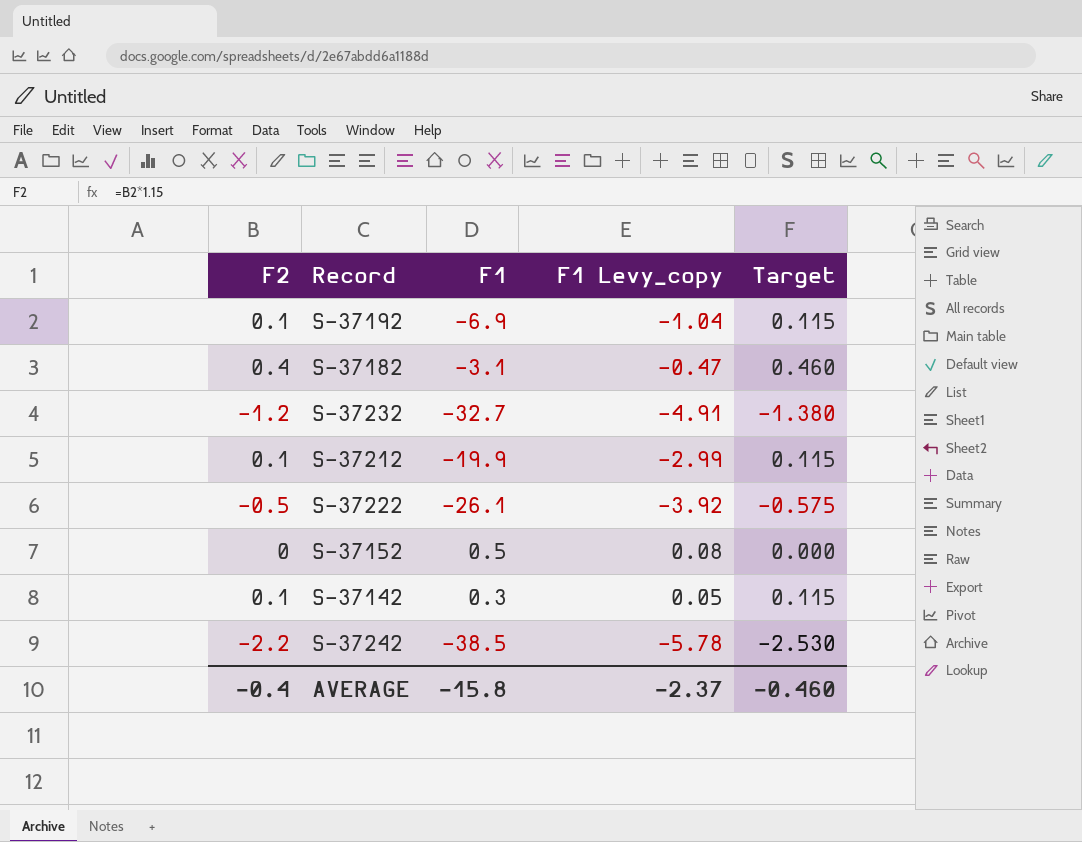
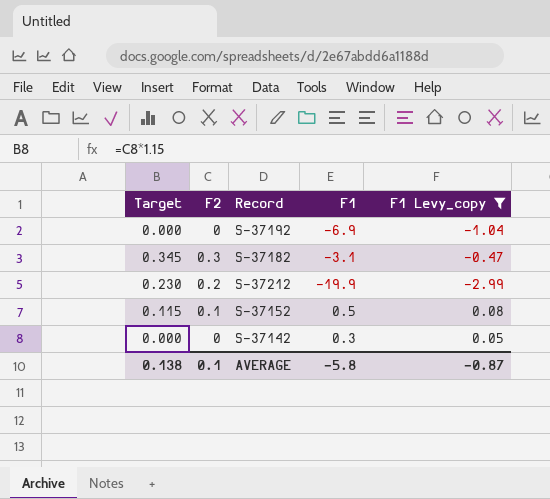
filter: none -> F1 Levy_copy >= -2.99
column Target | position: 5 -> 1
S-37192 | Target: 0.115 -> 0.000
S-37192 | F2: 0.1 -> 0
S-37182 | Target: 0.460 -> 0.345
S-37182 | F2: 0.4 -> 0.3
S-37212 | Target: 0.115 -> 0.230
S-37212 | F2: 0.1 -> 0.2
S-37152 | Target: 0.000 -> 0.115
S-37152 | F2: 0 -> 0.1
S-37142 | Target: 0.115 -> 0.000
S-37142 | F2: 0.1 -> 0
AVERAGE | Target: -0.460 -> 0.138
AVERAGE | F2: -0.4 -> 0.1
AVERAGE | F1: -15.8 -> -5.8
AVERAGE | F1 Levy_copy: -2.37 -> -0.87

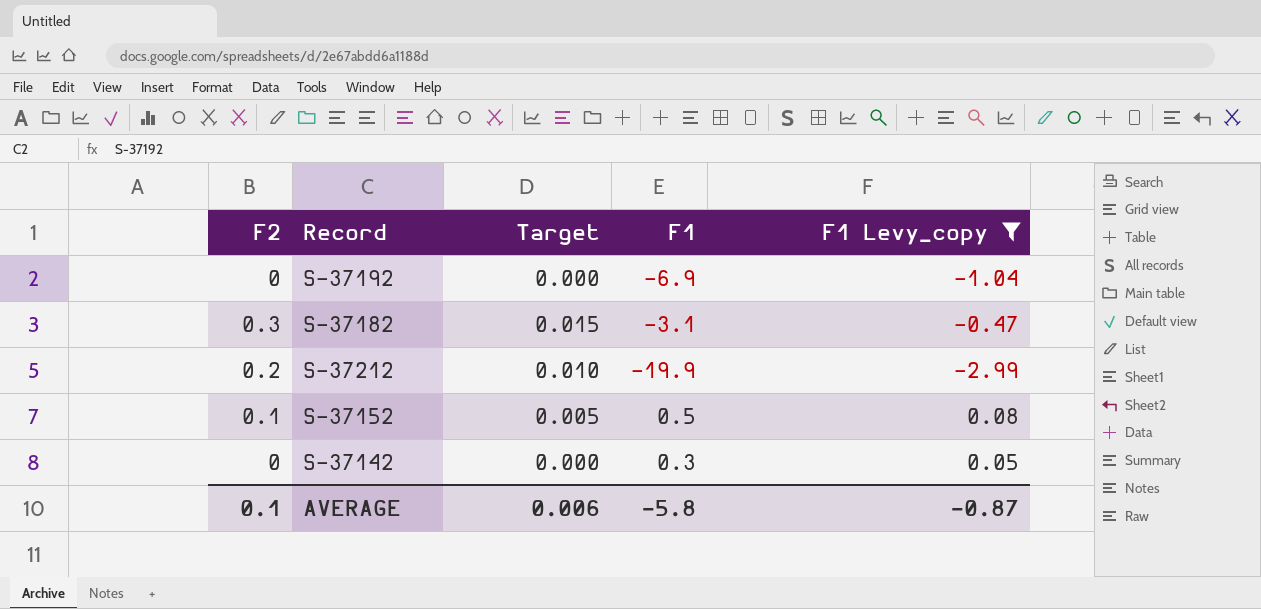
column Target | formula: [F2] * 1.15 -> [F2] * 0.05
column Target | position: 1 -> 3
AVERAGE | Target: 0.138 -> 0.006

